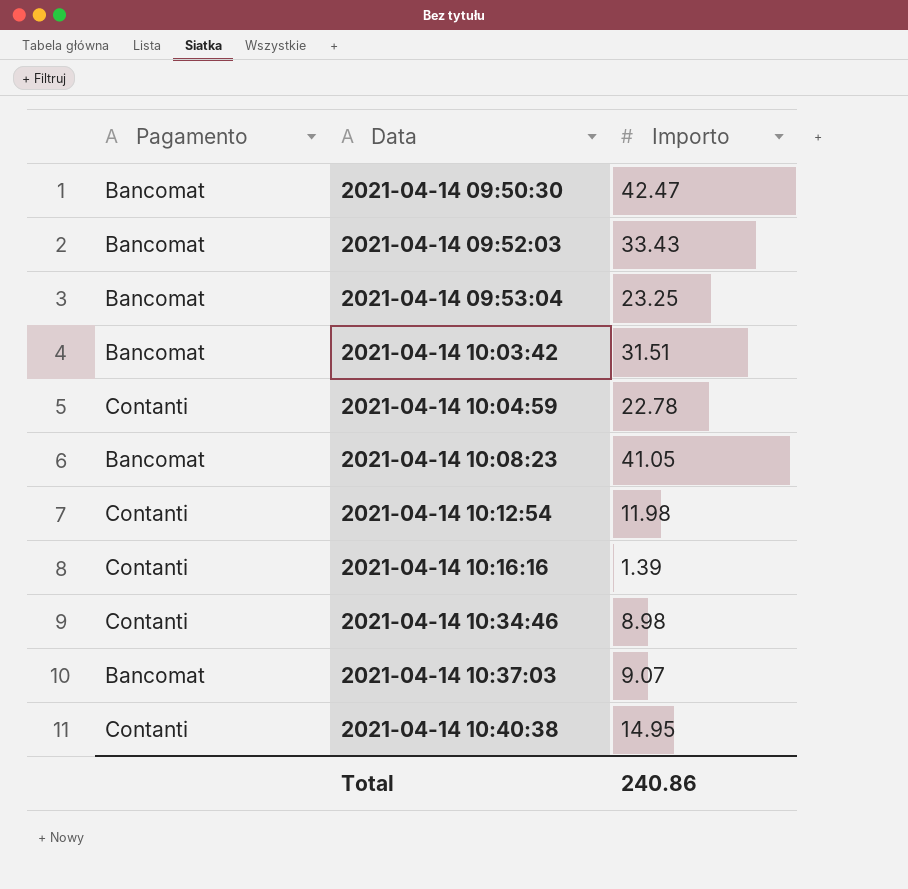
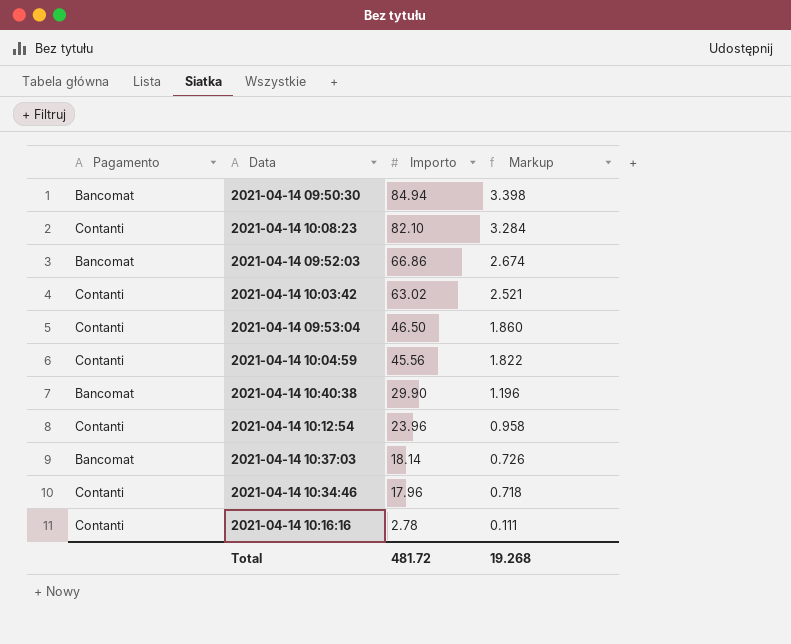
row order: Data ascending -> Importo descending
column Markup | formula: none -> [Importo] * 0.04
2021-04-14 09:50:30 | Importo: 42.47 -> 84.94
2021-04-14 10:08:23 | Pagamento: Bancomat -> Contanti
2021-04-14 10:08:23 | Importo: 41.05 -> 82.10
2021-04-14 09:52:03 | Importo: 33.43 -> 66.86
2021-04-14 10:03:42 | Pagamento: Bancomat -> Contanti
2021-04-14 10:03:42 | Importo: 31.51 -> 63.02
2021-04-14 09:53:04 | Pagamento: Bancomat -> Contanti
2021-04-14 09:53:04 | Importo: 23.25 -> 46.50
2021-04-14 10:04:59 | Importo: 22.78 -> 45.56
2021-04-14 10:40:38 | Pagamento: Contanti -> Bancomat
2021-04-14 10:40:38 | Importo: 14.95 -> 29.90
2021-04-14 10:12:54 | Importo: 11.98 -> 23.96
2021-04-14 10:37:03 | Importo: 9.07 -> 18.14
2021-04-14 10:34:46 | Importo: 8.98 -> 17.96
2021-04-14 10:16:16 | Importo: 1.39 -> 2.78
Total | Importo: 240.86 -> 481.72

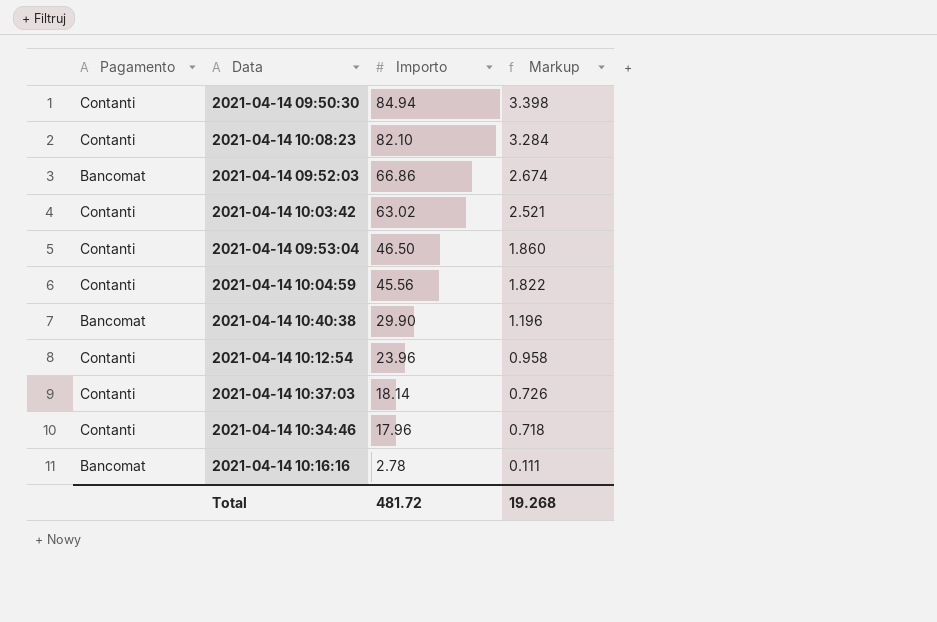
2021-04-14 09:50:30 | Pagamento: Bancomat -> Contanti
2021-04-14 10:37:03 | Pagamento: Bancomat -> Contanti
2021-04-14 10:16:16 | Pagamento: Contanti -> Bancomat

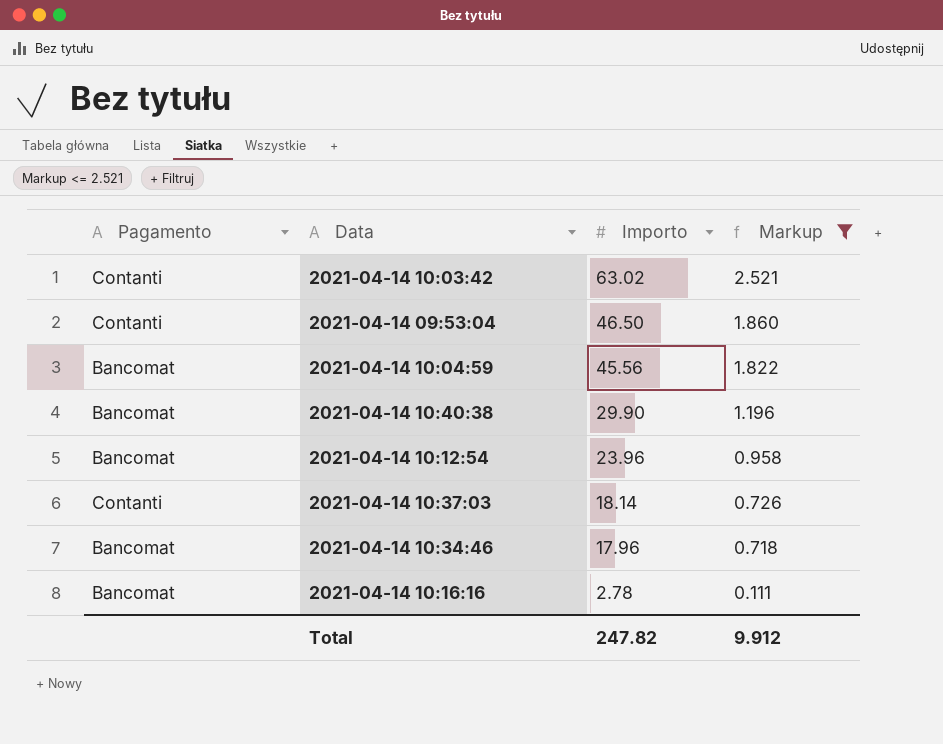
filter: none -> Markup <= 2.521
2021-04-14 10:04:59 | Pagamento: Contanti -> Bancomat
2021-04-14 10:12:54 | Pagamento: Contanti -> Bancomat
2021-04-14 10:34:46 | Pagamento: Contanti -> Bancomat
Total | Importo: 481.72 -> 247.82
Total | Markup: 19.268 -> 9.912

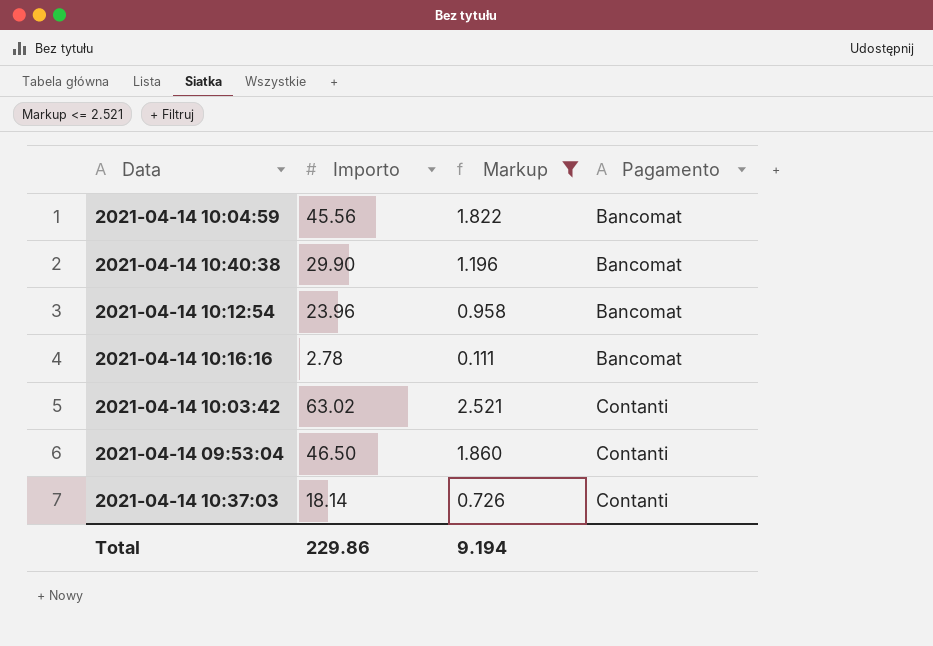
row order: Importo descending -> Pagamento ascending
column Pagamento | position: 1 -> 4
row 2021-04-14 10:34:46: Bancomat | 17.96 | 0.718 -> none
Total | Importo: 247.82 -> 229.86
Total | Markup: 9.912 -> 9.194

